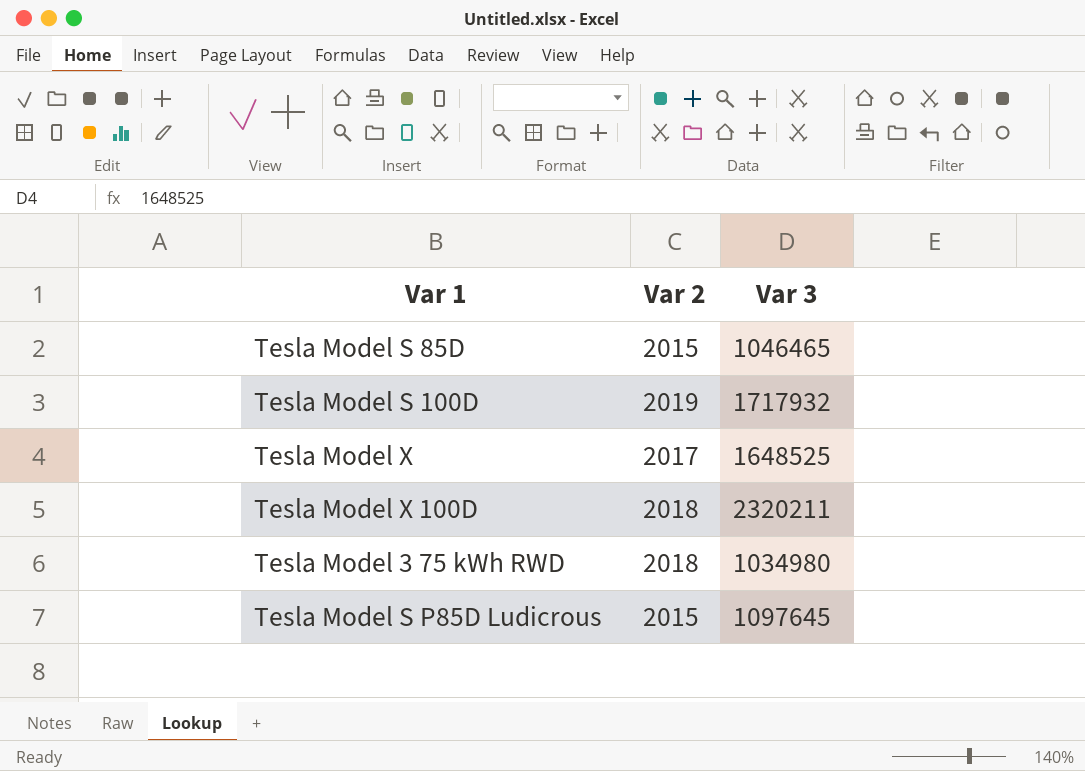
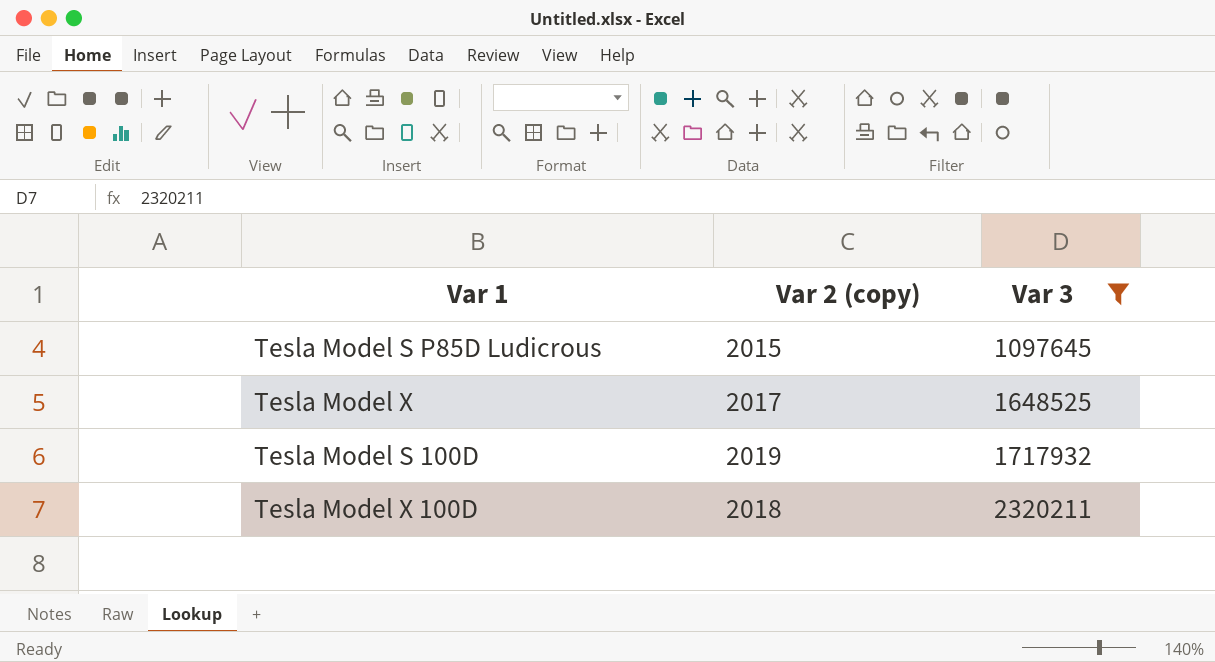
filter: none -> Var 3 >= 1097645
row order: none -> Var 3 ascending
column name: Var 2 -> Var 2 (copy)

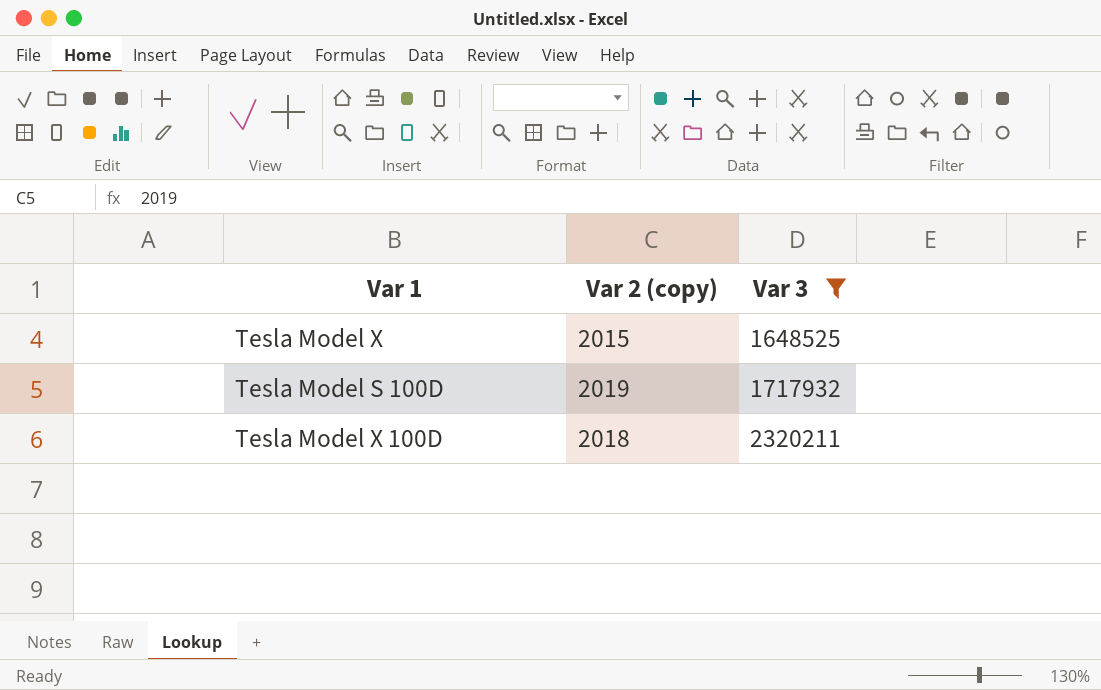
row Tesla Model S P85D Ludicrous: 2015 | 1097645 -> none
Tesla Model X | Var 2 (copy): 2017 -> 2015

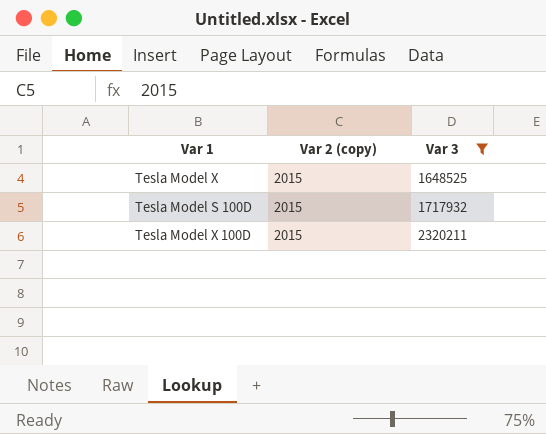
Tesla Model S 100D | Var 2 (copy): 2019 -> 2015
Tesla Model X 100D | Var 2 (copy): 2018 -> 2015

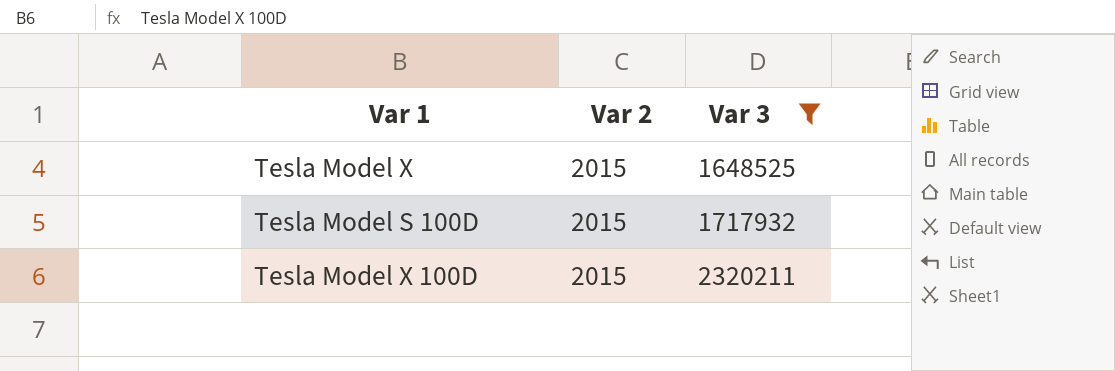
column name: Var 2 (copy) -> Var 2

